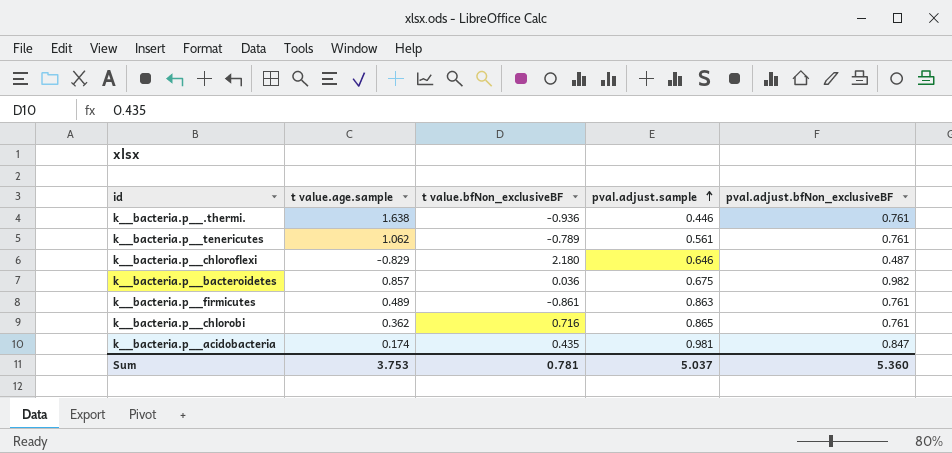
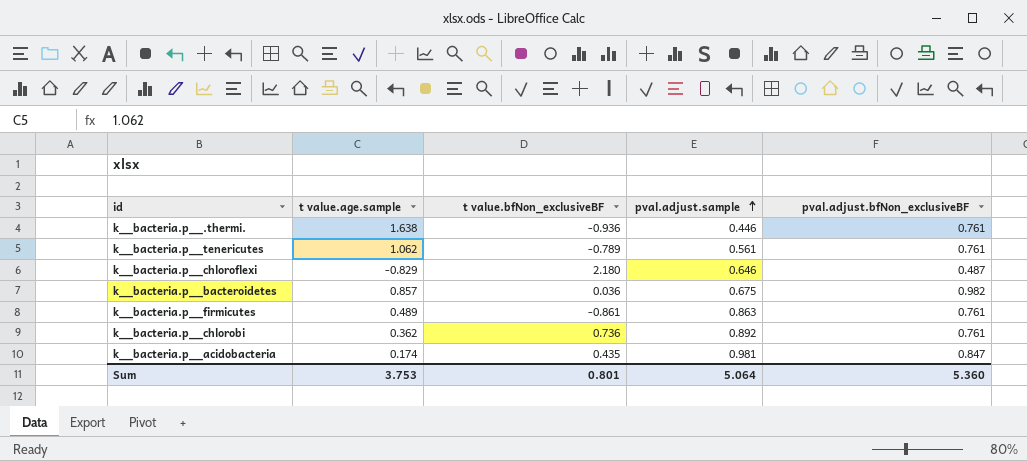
k__bacteria.p__chlorobi | t value.bfNon_exclusiveBF: 0.716 -> 0.736
k__bacteria.p__chlorobi | pval.adjust.sample: 0.865 -> 0.892
Sum | t value.bfNon_exclusiveBF: 0.781 -> 0.801
Sum | pval.adjust.sample: 5.037 -> 5.064

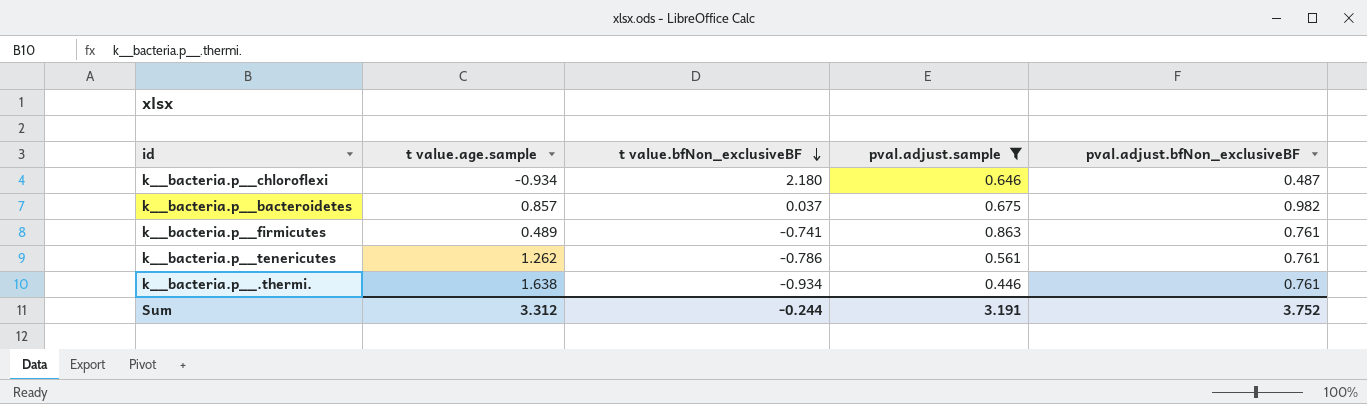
filter: none -> pval.adjust.sample <= 0.863
row order: pval.adjust.sample ascending -> t value.bfNon_exclusiveBF descending
k__bacteria.p__chloroflexi | t value.age.sample: -0.829 -> -0.934
k__bacteria.p__bacteroidetes | t value.bfNon_exclusiveBF: 0.036 -> 0.037
k__bacteria.p__firmicutes | t value.bfNon_exclusiveBF: -0.861 -> -0.741
k__bacteria.p__tenericutes | t value.age.sample: 1.062 -> 1.262
k__bacteria.p__tenericutes | t value.bfNon_exclusiveBF: -0.789 -> -0.786
k__bacteria.p__.thermi. | t value.bfNon_exclusiveBF: -0.936 -> -0.934
Sum | t value.age.sample: 3.753 -> 3.312
Sum | t value.bfNon_exclusiveBF: 0.801 -> -0.244
Sum | pval.adjust.sample: 5.064 -> 3.191
Sum | pval.adjust.bfNon_exclusiveBF: 5.360 -> 3.752

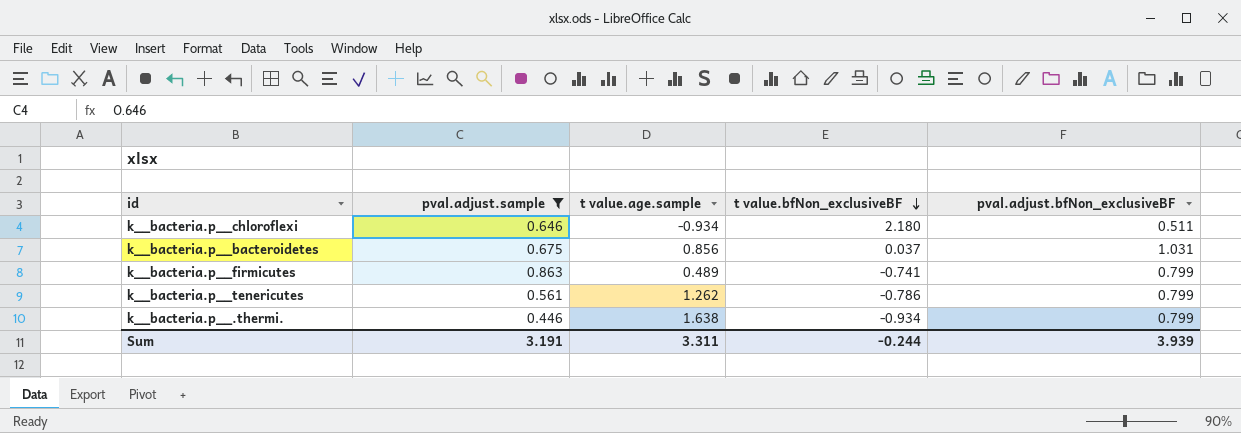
column pval.adjust.sample | position: 4 -> 2
k__bacteria.p__chloroflexi | pval.adjust.bfNon_exclusiveBF: 0.487 -> 0.511
k__bacteria.p__bacteroidetes | t value.age.sample: 0.857 -> 0.856
k__bacteria.p__bacteroidetes | pval.adjust.bfNon_exclusiveBF: 0.982 -> 1.031
k__bacteria.p__firmicutes | pval.adjust.bfNon_exclusiveBF: 0.761 -> 0.799
k__bacteria.p__tenericutes | pval.adjust.bfNon_exclusiveBF: 0.761 -> 0.799
k__bacteria.p__.thermi. | pval.adjust.bfNon_exclusiveBF: 0.761 -> 0.799
Sum | t value.age.sample: 3.312 -> 3.311
Sum | pval.adjust.bfNon_exclusiveBF: 3.752 -> 3.939

